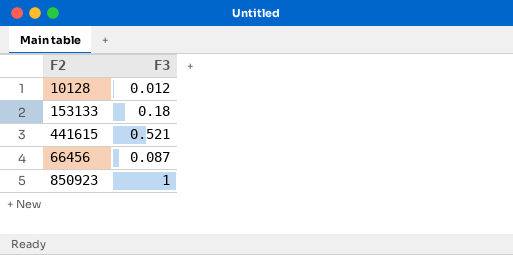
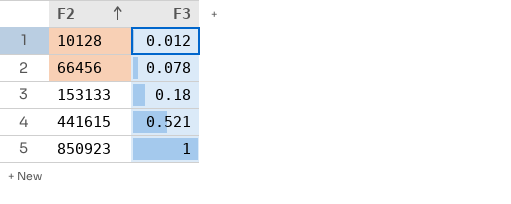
row order: none -> F2 ascending
66456 | F3: 0.087 -> 0.078

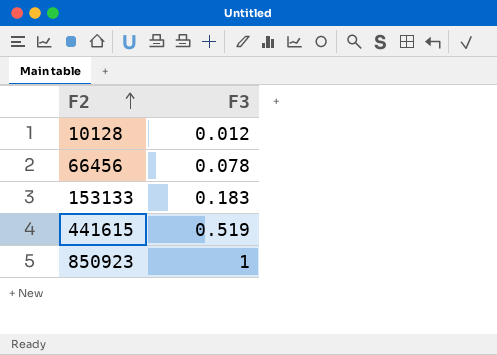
153133 | F3: 0.18 -> 0.183
441615 | F3: 0.521 -> 0.519

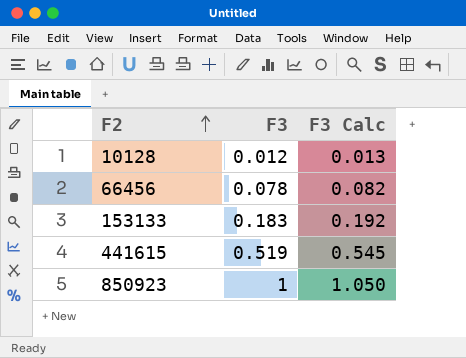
column F3 Calc | formula: none -> [F3] * 1.05

